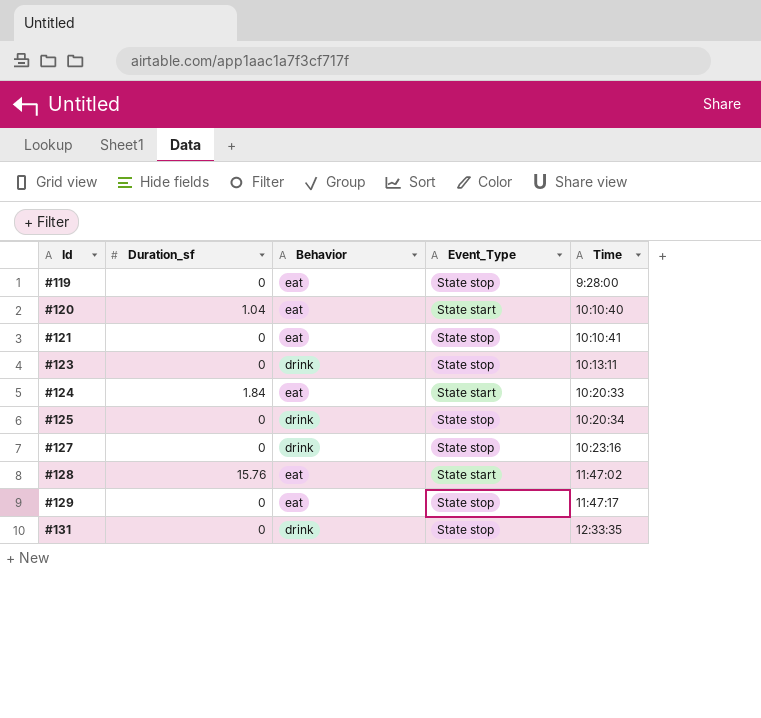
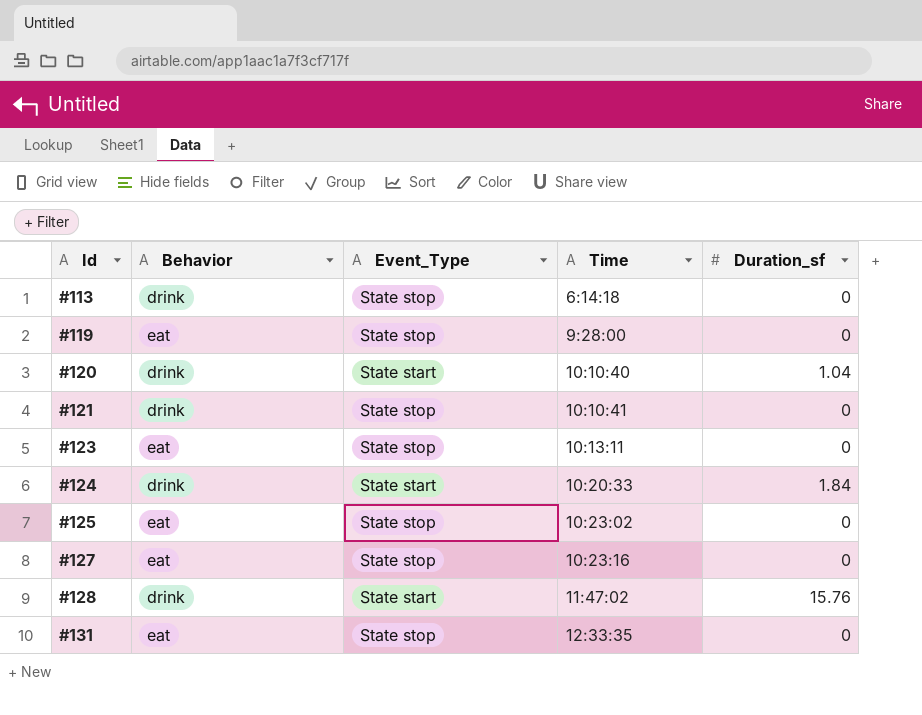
column Duration_sf | position: 2 -> 5
row #129: 0 | eat | State stop | 11:47:17 -> none
row #113: none -> drink | State stop | 6:14:18 | 0
#120 | Behavior: eat -> drink
#121 | Behavior: eat -> drink
#123 | Behavior: drink -> eat
#124 | Behavior: eat -> drink
#125 | Behavior: drink -> eat
#125 | Time: 10:20:34 -> 10:23:02
#127 | Behavior: drink -> eat
#128 | Behavior: eat -> drink
#131 | Behavior: drink -> eat

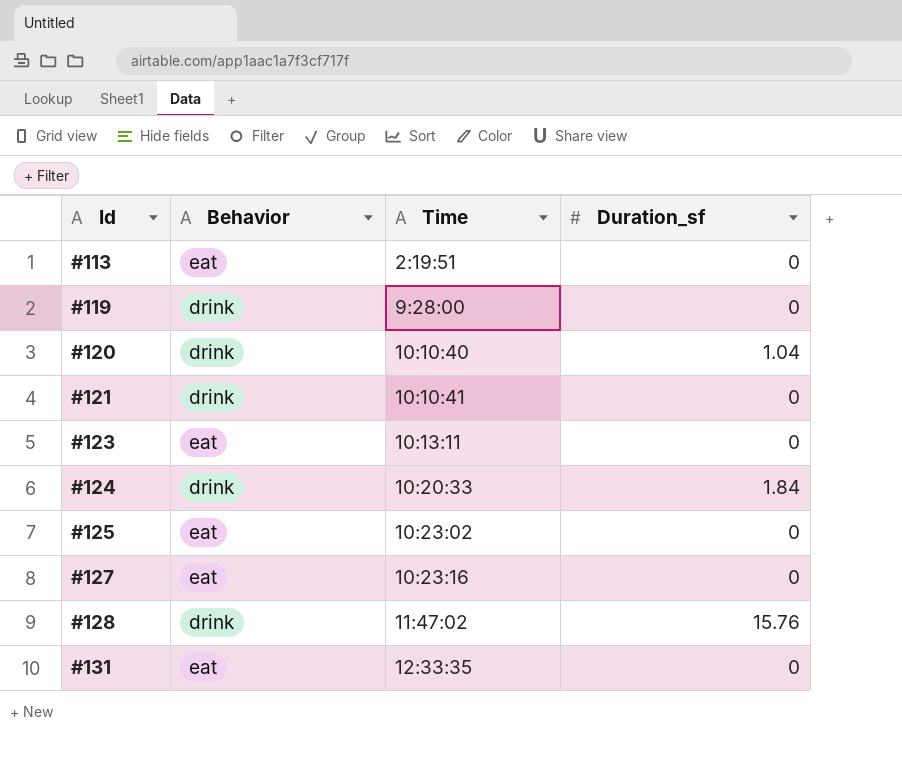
column Event_Type | position: 3 -> none
#113 | Behavior: drink -> eat
#113 | Time: 6:14:18 -> 2:19:51
#119 | Behavior: eat -> drink

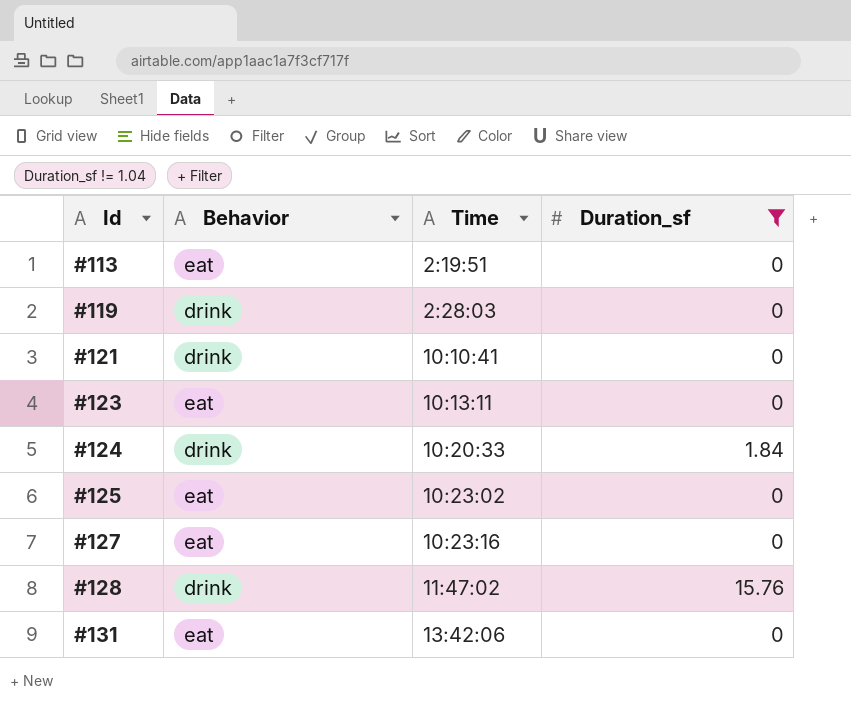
filter: none -> Duration_sf != 1.04
#119 | Time: 9:28:00 -> 2:28:03
#131 | Time: 12:33:35 -> 13:42:06

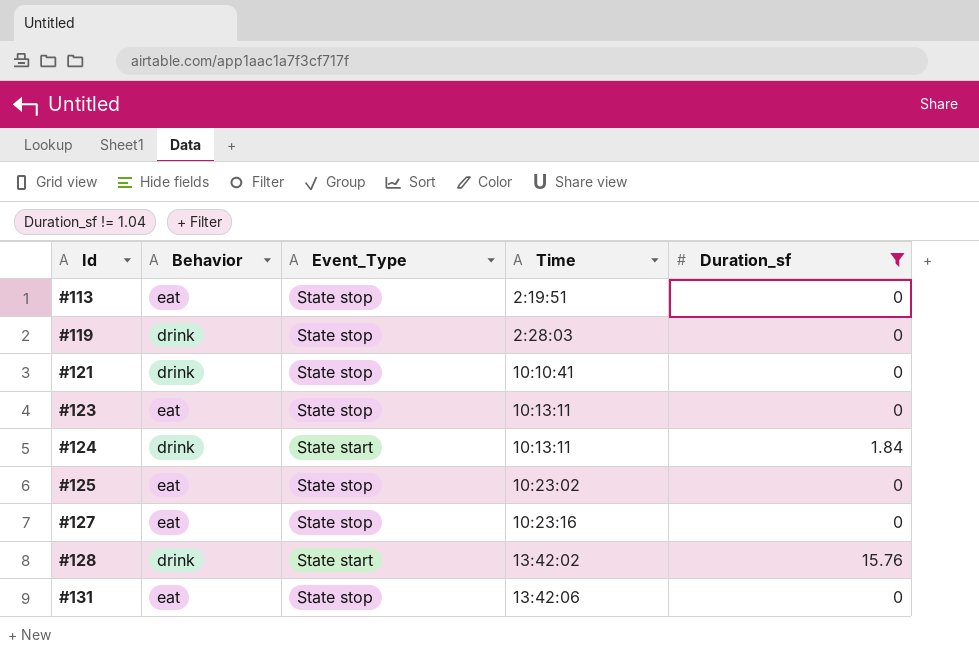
column Event_Type | position: none -> 3
#124 | Time: 10:20:33 -> 10:13:11
#128 | Time: 11:47:02 -> 13:42:02

